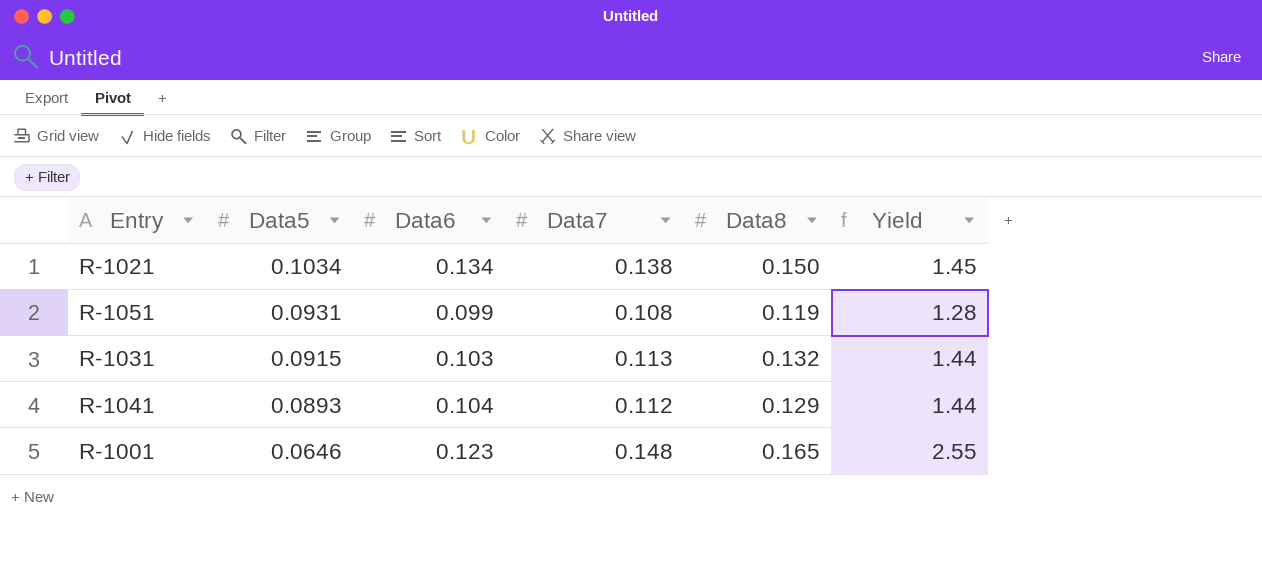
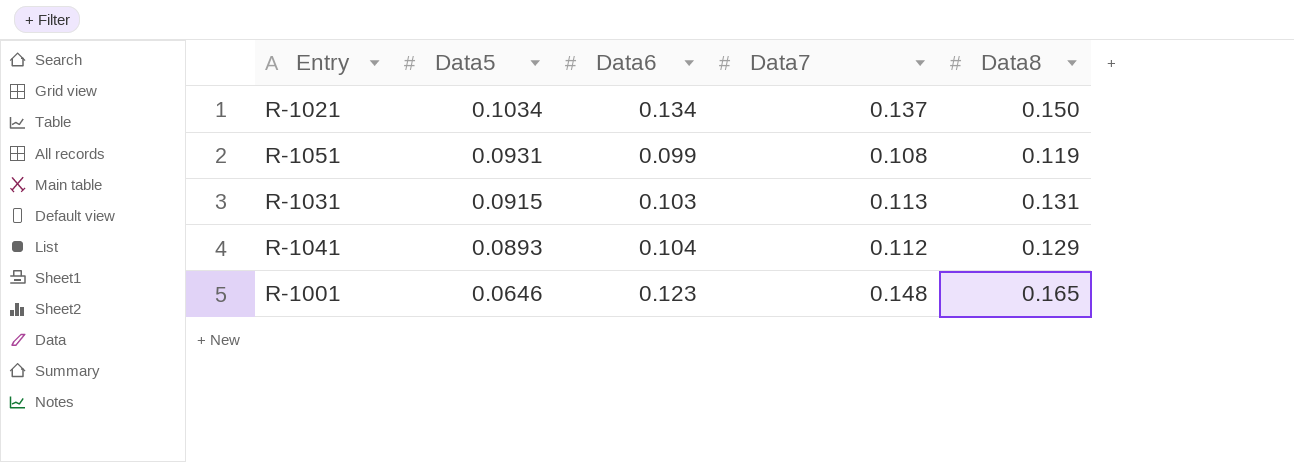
column Yield | formula: [Data8] / [Data5] -> none
R-1021 | Data7: 0.138 -> 0.137
R-1031 | Data8: 0.132 -> 0.131

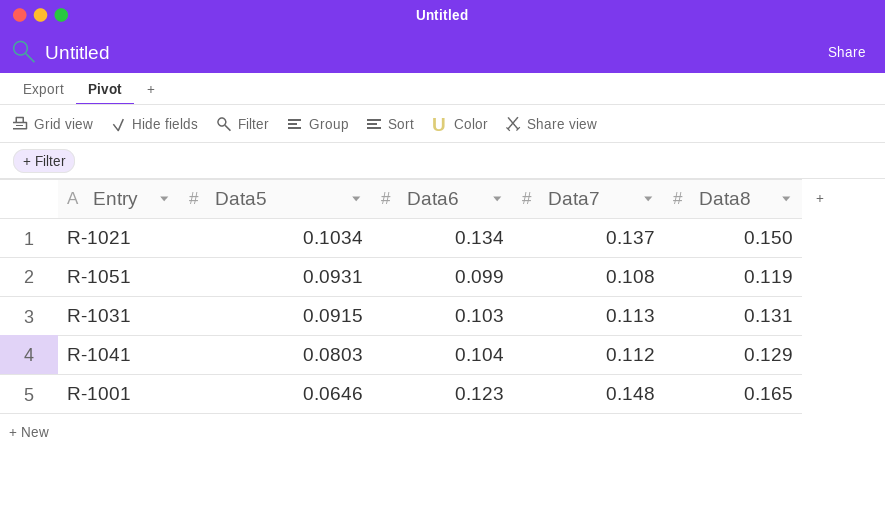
R-1041 | Data5: 0.0893 -> 0.0803

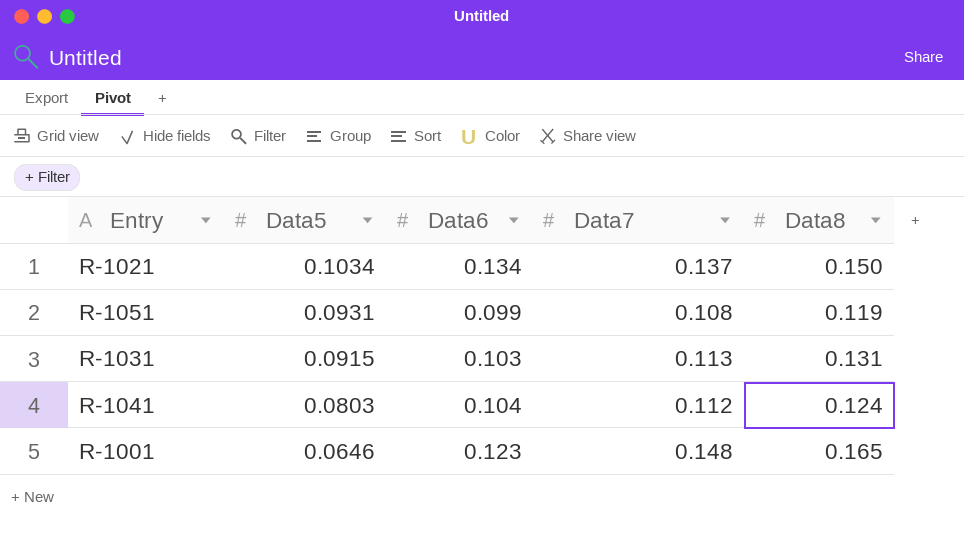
R-1041 | Data8: 0.129 -> 0.124

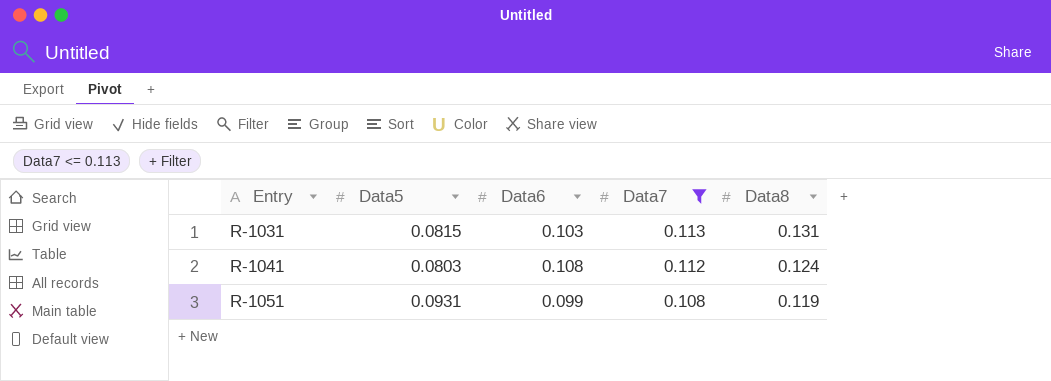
filter: none -> Data7 <= 0.113
row order: Data5 descending -> Entry ascending
R-1031 | Data5: 0.0915 -> 0.0815
R-1041 | Data6: 0.104 -> 0.108

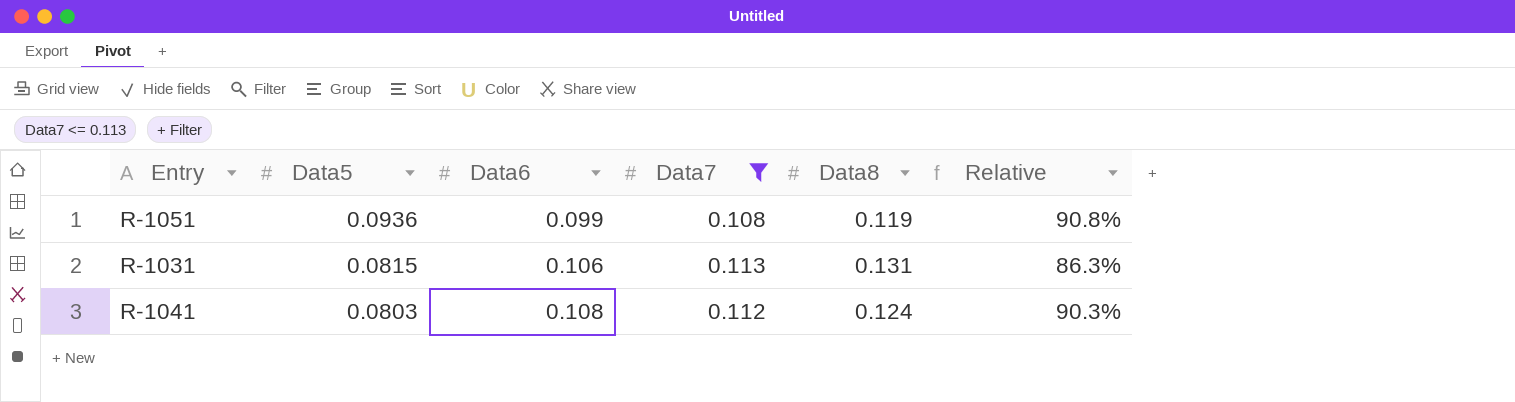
row order: Entry ascending -> Data5 descending
column Relative | formula: none -> [Data7] / [Data8]
R-1051 | Data5: 0.0931 -> 0.0936
R-1031 | Data6: 0.103 -> 0.106

